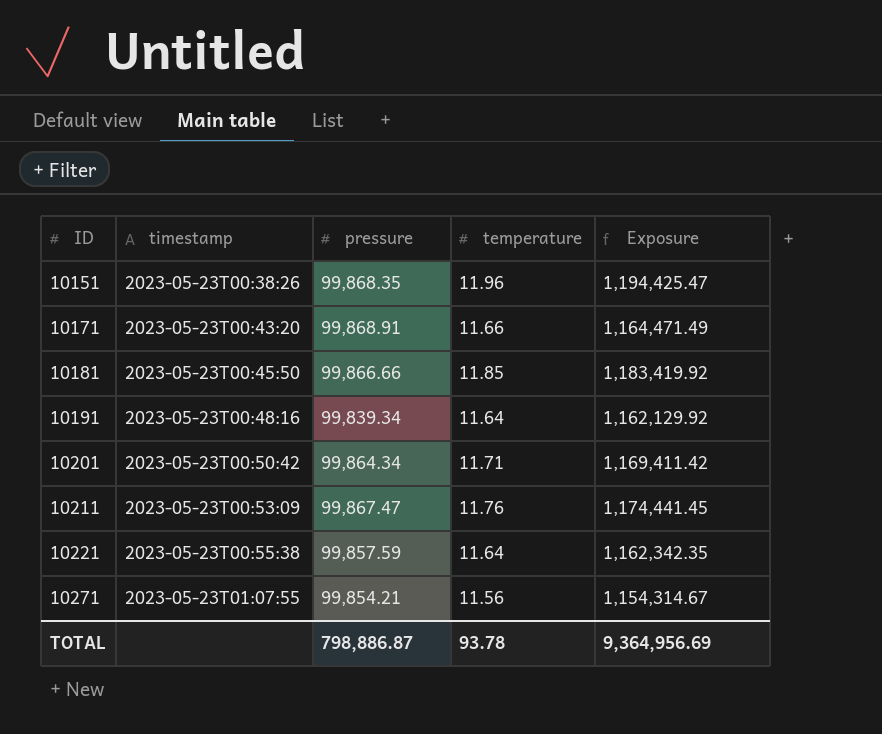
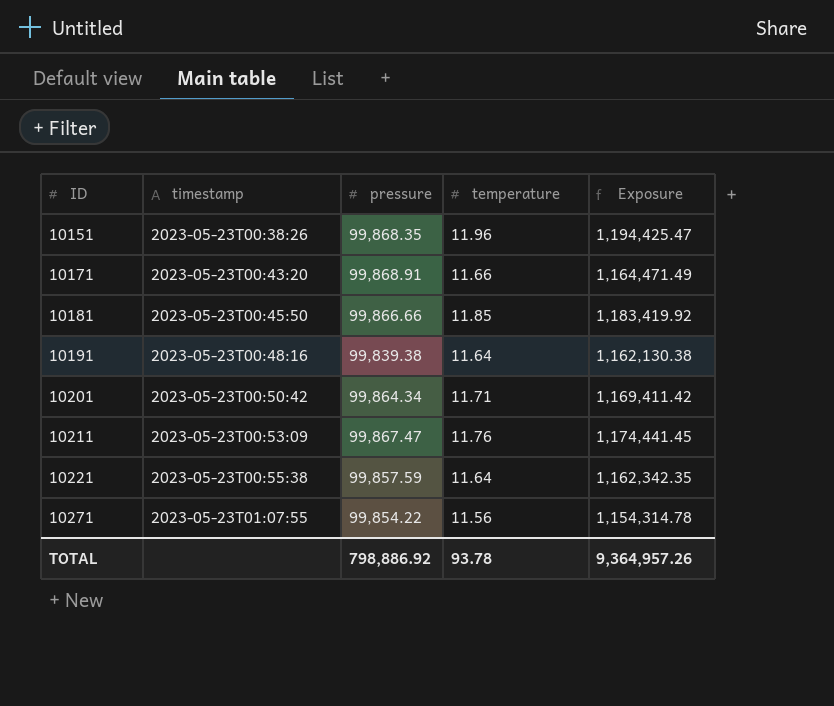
10191 | pressure: 99,839.34 -> 99,839.38
10191 | Exposure: 1,162,129.92 -> 1,162,130.38
10271 | pressure: 99,854.21 -> 99,854.22
10271 | Exposure: 1,154,314.67 -> 1,154,314.78
TOTAL | pressure: 798,886.87 -> 798,886.92
TOTAL | Exposure: 9,364,956.69 -> 9,364,957.26

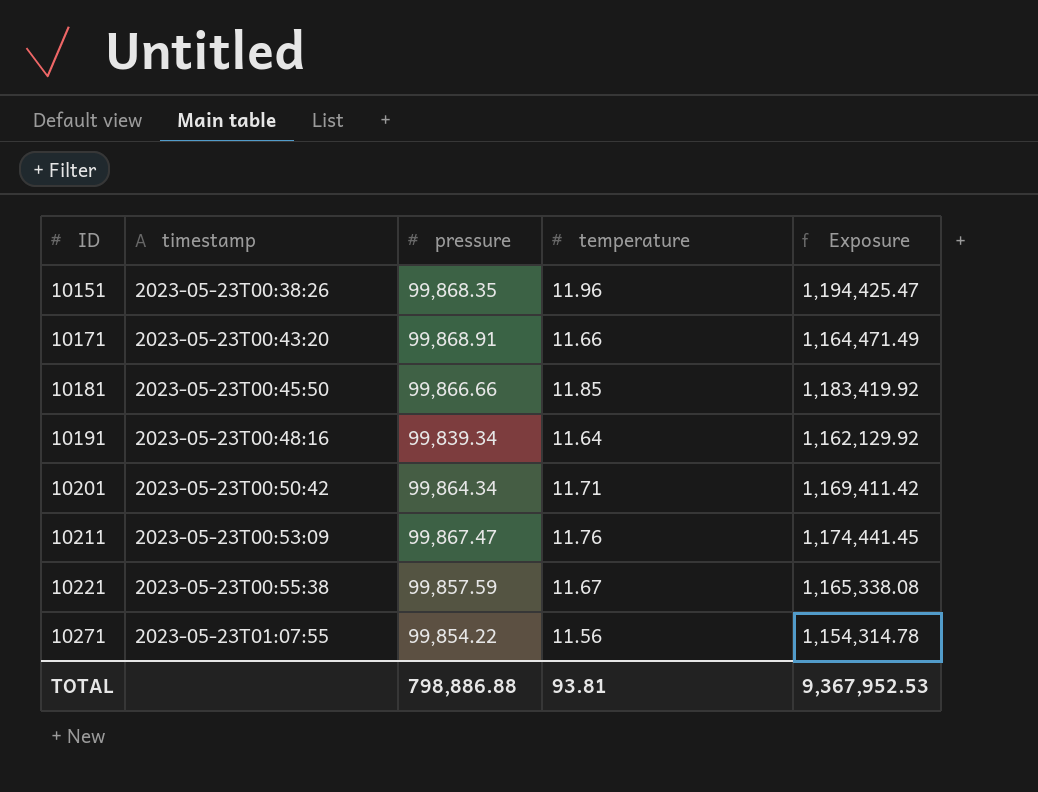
10191 | pressure: 99,839.38 -> 99,839.34
10191 | Exposure: 1,162,130.38 -> 1,162,129.92
10221 | temperature: 11.64 -> 11.67
10221 | Exposure: 1,162,342.35 -> 1,165,338.08
TOTAL | pressure: 798,886.92 -> 798,886.88
TOTAL | temperature: 93.78 -> 93.81
TOTAL | Exposure: 9,364,957.26 -> 9,367,952.53

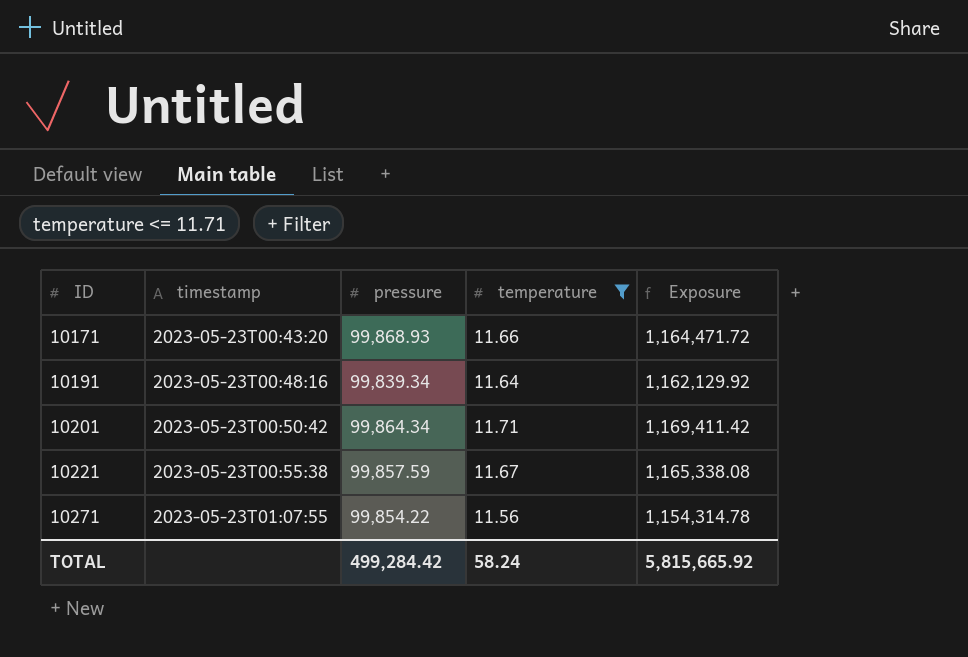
filter: none -> temperature <= 11.71
10171 | pressure: 99,868.91 -> 99,868.93
10171 | Exposure: 1,164,471.49 -> 1,164,471.72
TOTAL | pressure: 798,886.88 -> 499,284.42
TOTAL | temperature: 93.81 -> 58.24
TOTAL | Exposure: 9,367,952.53 -> 5,815,665.92

